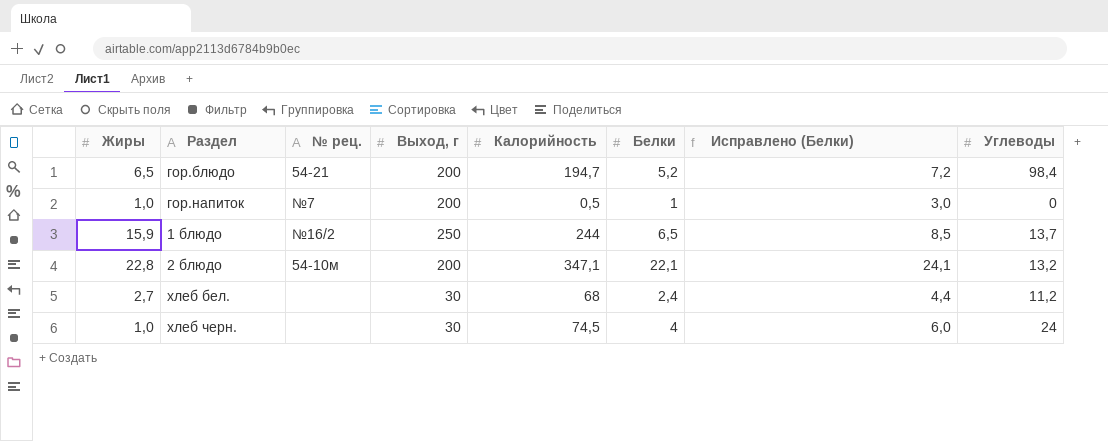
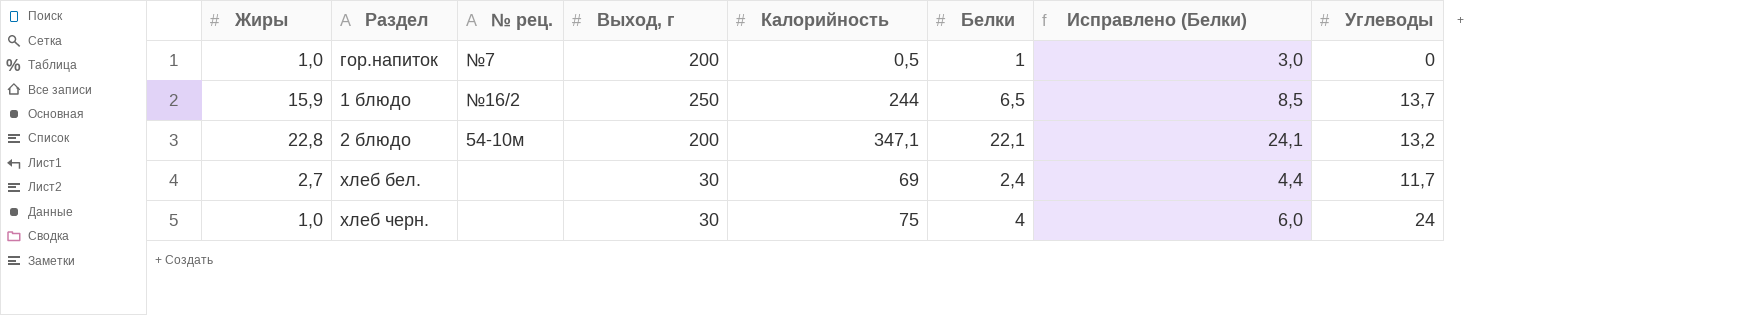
row гор.блюдо: 6,5 | 54-21 | 200 | 194,7 | 5,2 | 7,2 | 98,4 -> none
хлеб бел. | Калорийность: 68 -> 69
хлеб бел. | Углеводы: 11,2 -> 11,7
хлеб черн. | Калорийность: 74,5 -> 75

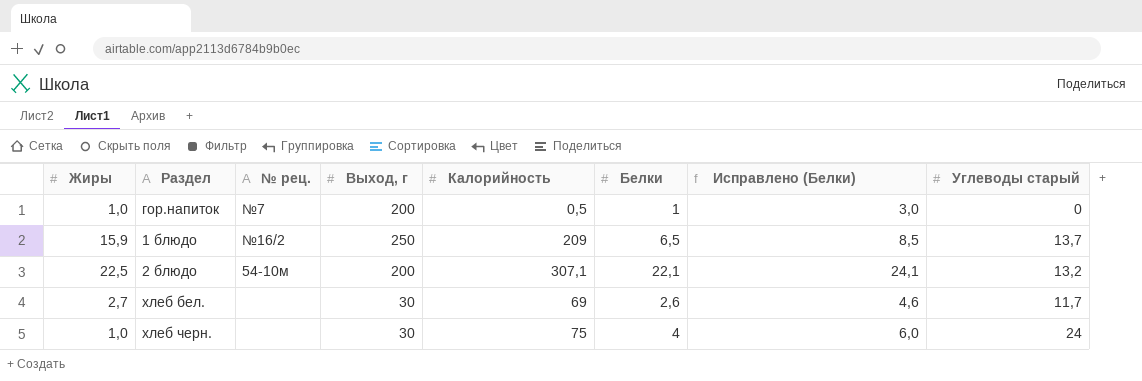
column name: Углеводы -> Углеводы старый
1 блюдо | Калорийность: 244 -> 209
2 блюдо | Жиры: 22,8 -> 22,5
2 блюдо | Калорийность: 347,1 -> 307,1
хлеб бел. | Белки: 2,4 -> 2,6
хлеб бел. | Исправлено (Белки): 4,4 -> 4,6

